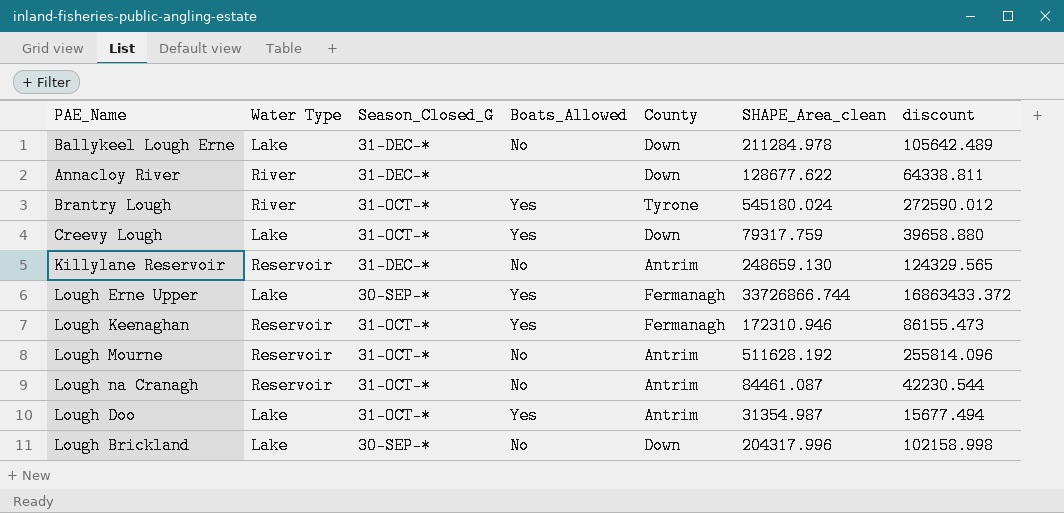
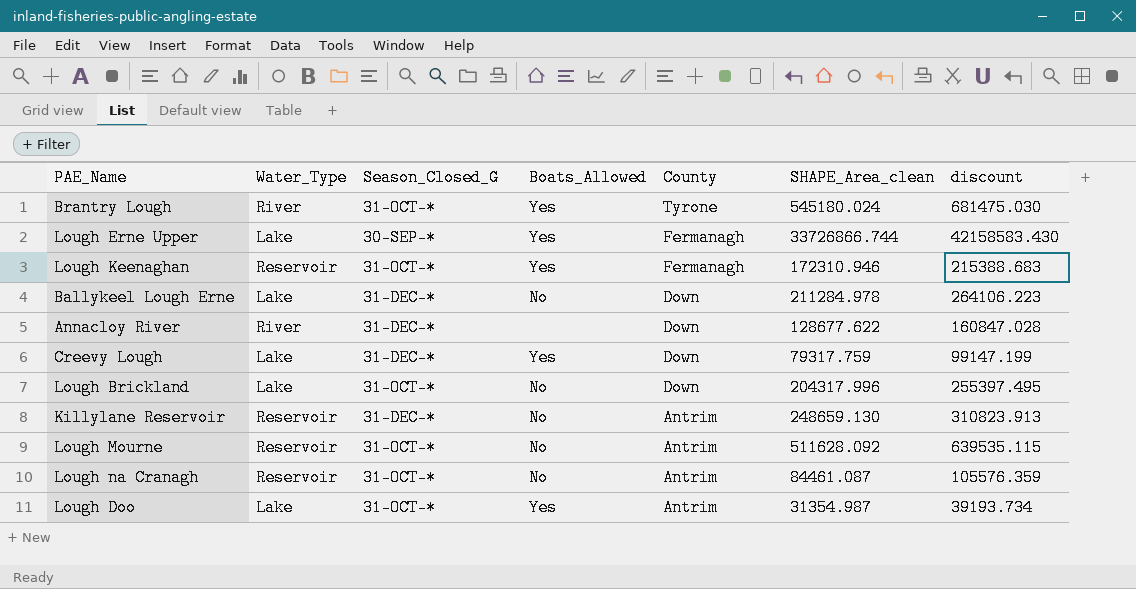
row order: none -> County descending
column name: Water Type -> Water_Type
column discount | formula: [SHAPE_Area_clean] * 0.5 -> [SHAPE_Area_clean] * 1.25
Creevy Lough | Season_Closed_G: 31-OCT-* -> 31-DEC-*
Lough Brickland | Season_Closed_G: 30-SEP-* -> 31-OCT-*
Lough Mourne | SHAPE_Area_clean: 511628.192 -> 511628.092

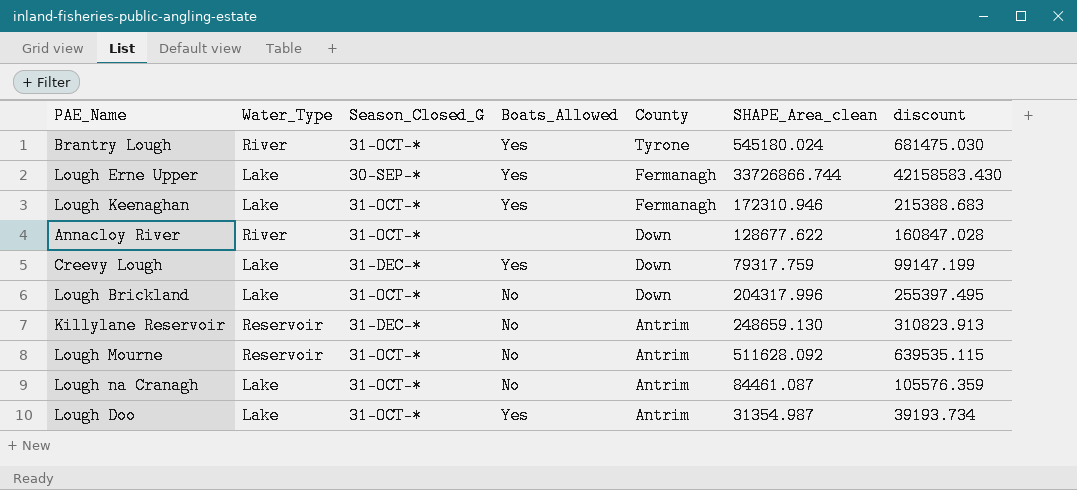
row Ballykeel Lough Erne: Lake | 31-DEC-* | No | Down | 211284.978 | 264106.223 -> none
Lough Keenaghan | Water_Type: Reservoir -> Lake
Annacloy River | Season_Closed_G: 31-DEC-* -> 31-OCT-*
Lough na Cranagh | Water_Type: Reservoir -> Lake

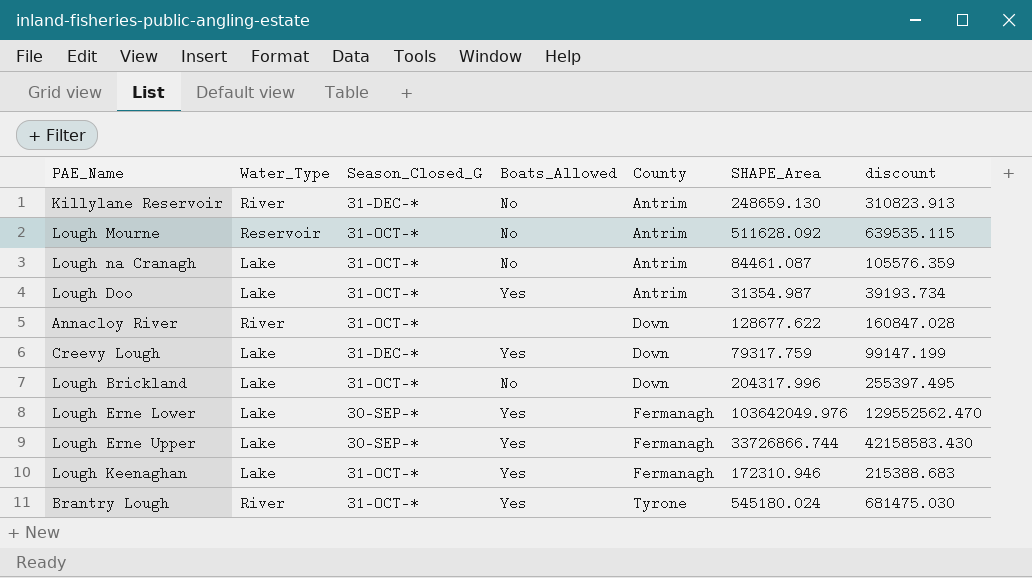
row order: County descending -> County ascending
column name: SHAPE_Area_clean -> SHAPE_Area
Killylane Reservoir | Water_Type: Reservoir -> River
row Lough Erne Lower: none -> Lake | 30-SEP-* | Yes | Fermanagh | 103642049.976 | 129552562.470

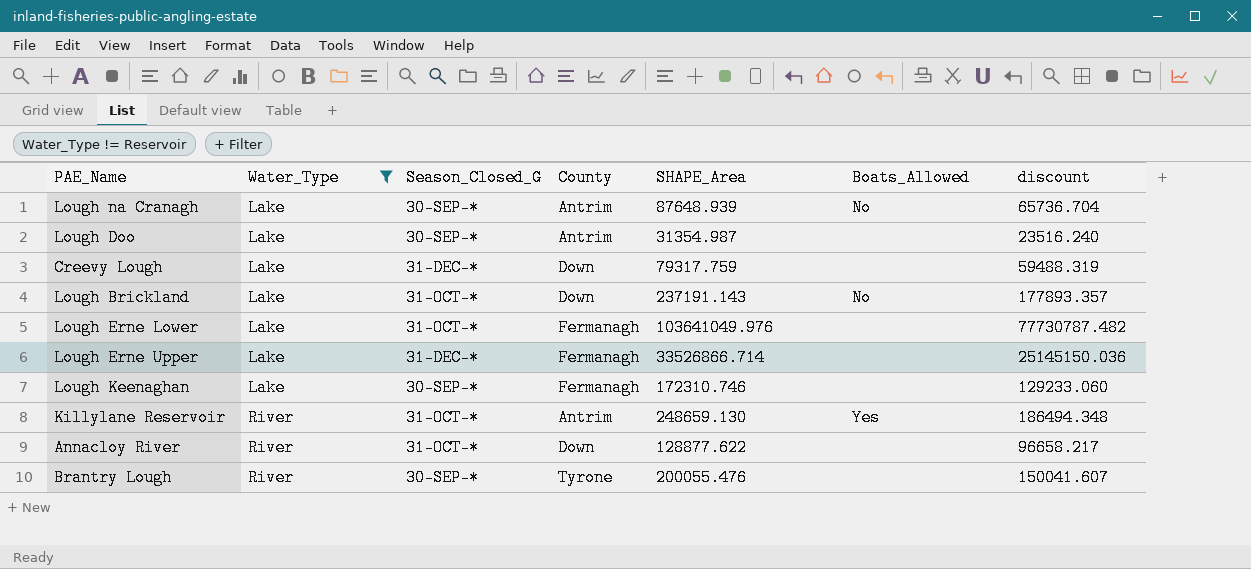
filter: none -> Water_Type != Reservoir
row order: County ascending -> Water_Type ascending
column Boats_Allowed | position: 4 -> 6
column discount | formula: [SHAPE_Area] * 1.25 -> [SHAPE_Area] * 0.75
Lough na Cranagh | Season_Closed_G: 31-OCT-* -> 30-SEP-*
Lough na Cranagh | SHAPE_Area: 84461.087 -> 87648.939
Lough Doo | Season_Closed_G: 31-OCT-* -> 30-SEP-*
Lough Doo | Boats_Allowed: Yes -> none
Creevy Lough | Boats_Allowed: Yes -> none
Lough Brickland | SHAPE_Area: 204317.996 -> 237191.143
Lough Erne Lower | Season_Closed_G: 30-SEP-* -> 31-OCT-*
Lough Erne Lower | SHAPE_Area: 103642049.976 -> 103641049.976
Lough Erne Lower | Boats_Allowed: Yes -> none
Lough Erne Upper | Season_Closed_G: 30-SEP-* -> 31-DEC-*
Lough Erne Upper | SHAPE_Area: 33726866.744 -> 33526866.714
Lough Erne Upper | Boats_Allowed: Yes -> none
Lough Keenaghan | Season_Closed_G: 31-OCT-* -> 30-SEP-*
Lough Keenaghan | SHAPE_Area: 172310.946 -> 172310.746
Lough Keenaghan | Boats_Allowed: Yes -> none
Killylane Reservoir | Season_Closed_G: 31-DEC-* -> 31-OCT-*
Killylane Reservoir | Boats_Allowed: No -> Yes
Annacloy River | SHAPE_Area: 128677.622 -> 128877.622
Brantry Lough | Season_Closed_G: 31-OCT-* -> 30-SEP-*
Brantry Lough | SHAPE_Area: 545180.024 -> 200055.476
Brantry Lough | Boats_Allowed: Yes -> none

